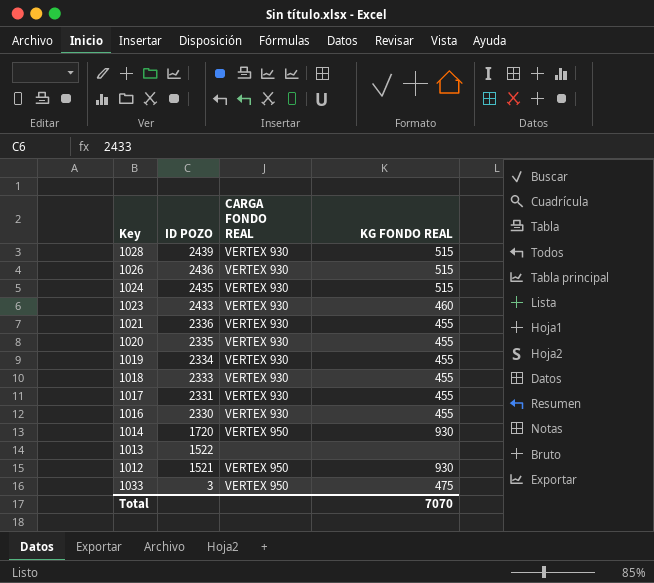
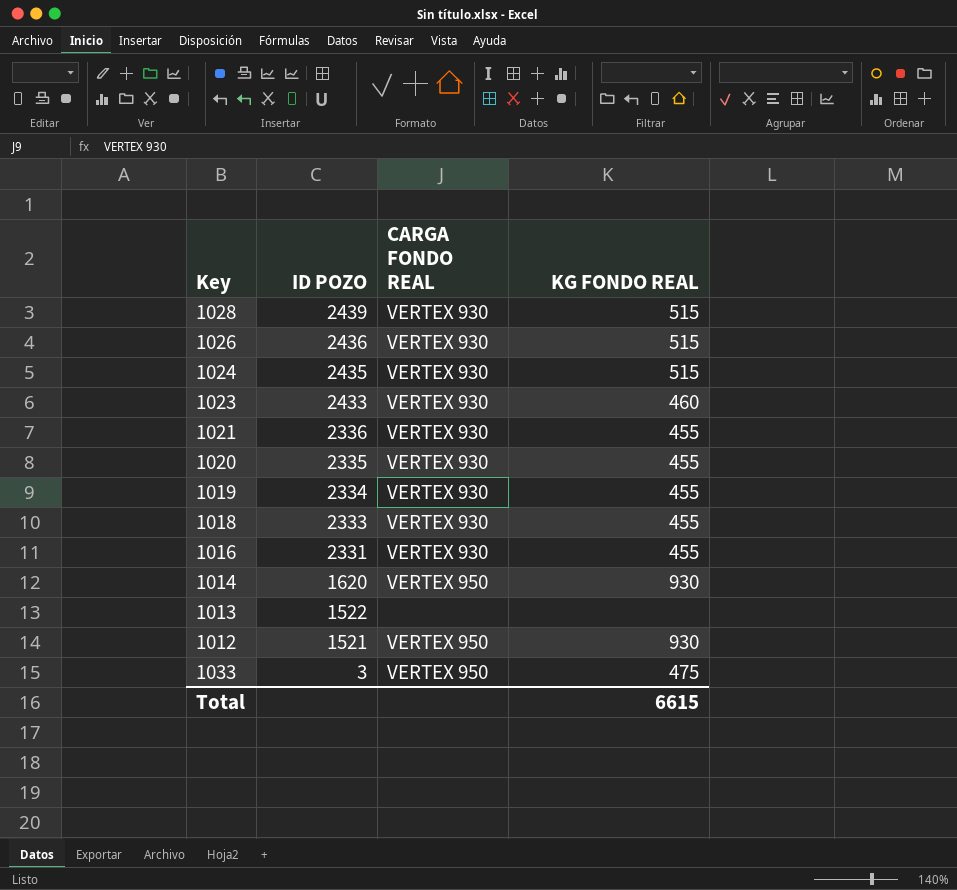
row 1017: 2331 | VERTEX 930 | 455 -> none
1016 | ID POZO: 2330 -> 2331
1014 | ID POZO: 1720 -> 1620
Total | KG FONDO REAL: 7070 -> 6615

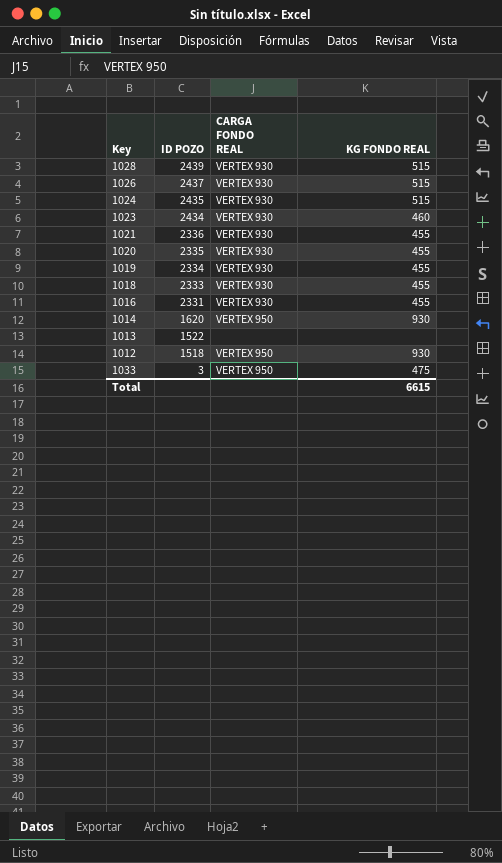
1026 | ID POZO: 2436 -> 2437
1023 | ID POZO: 2433 -> 2434
1012 | ID POZO: 1521 -> 1518

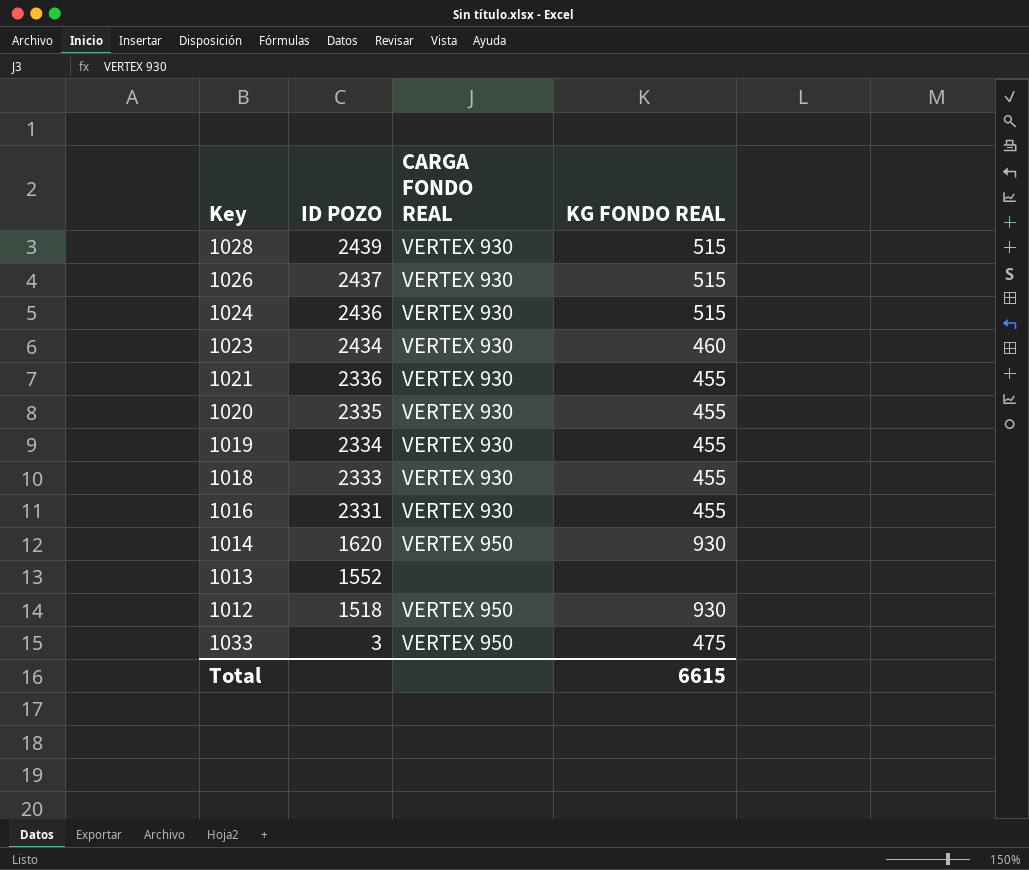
1024 | ID POZO: 2435 -> 2436
1013 | ID POZO: 1522 -> 1552

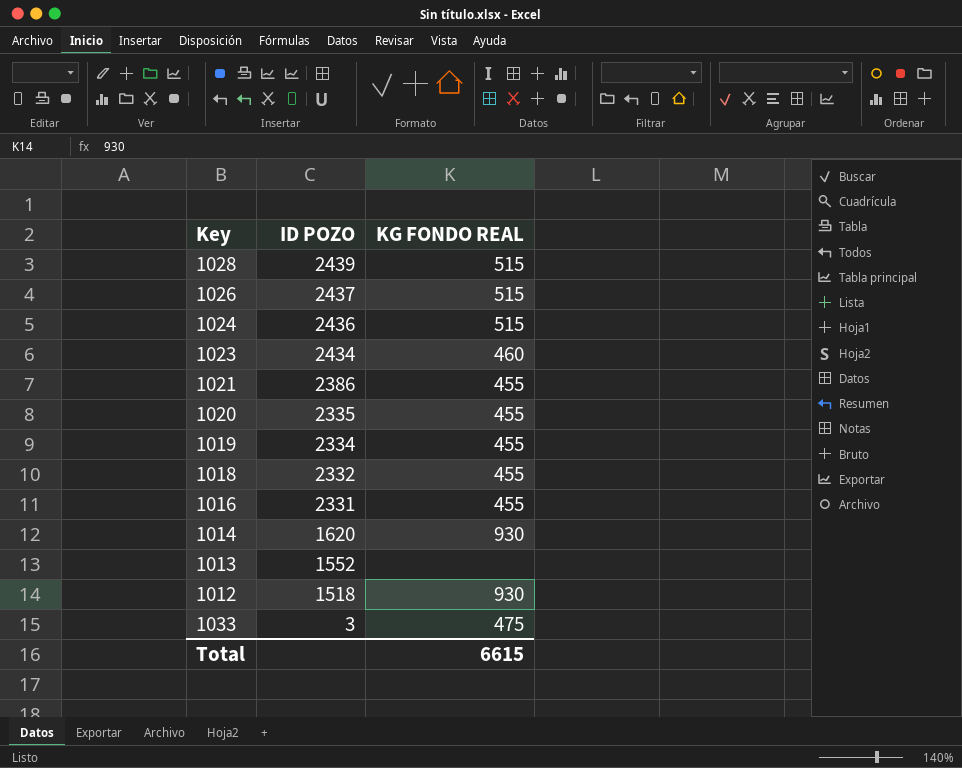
column CARGA FONDO REAL | position: 3 -> none
1021 | ID POZO: 2336 -> 2386
1018 | ID POZO: 2333 -> 2332

